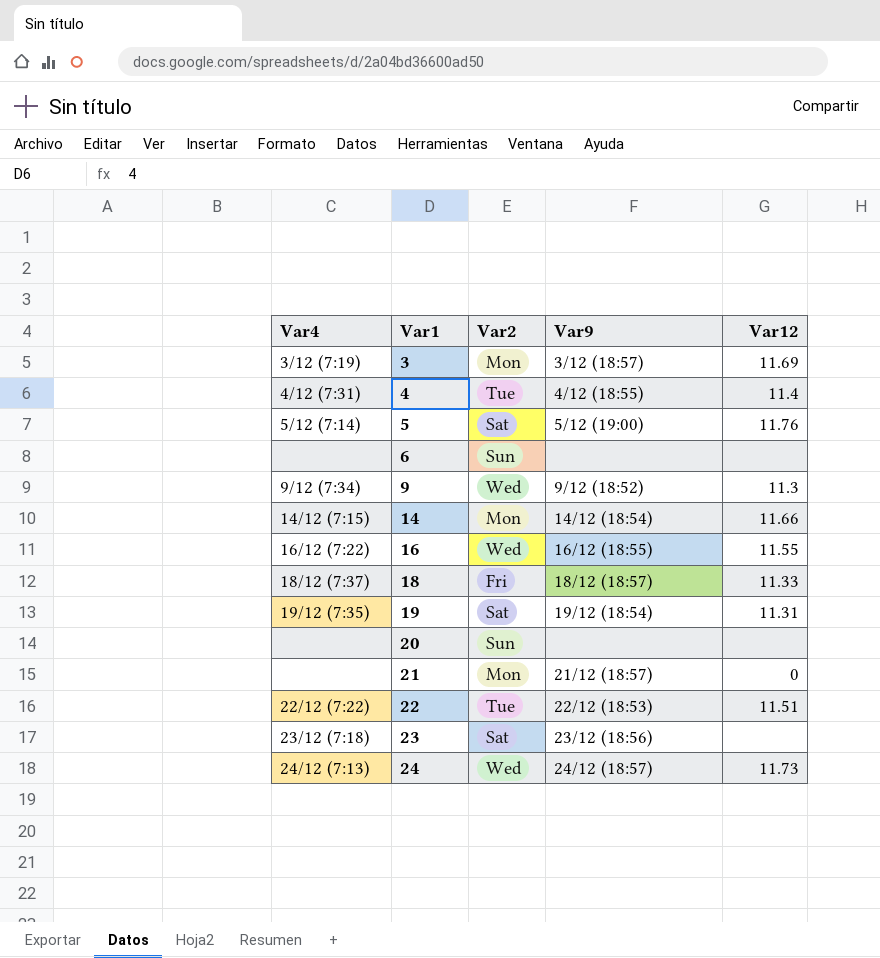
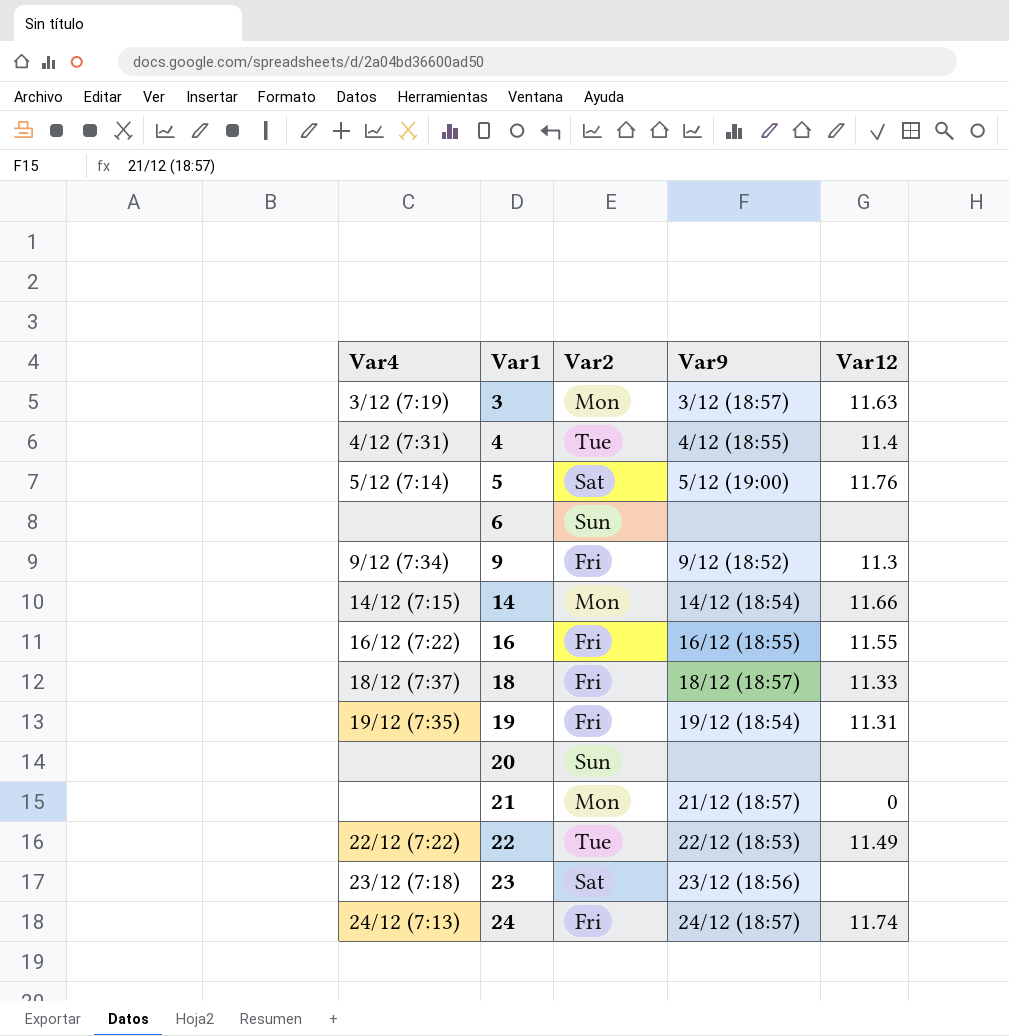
3 | Var12: 11.69 -> 11.63
9 | Var2: Wed -> Fri
16 | Var2: Wed -> Fri
19 | Var2: Sat -> Fri
22 | Var12: 11.51 -> 11.49
24 | Var2: Wed -> Fri
24 | Var12: 11.73 -> 11.74

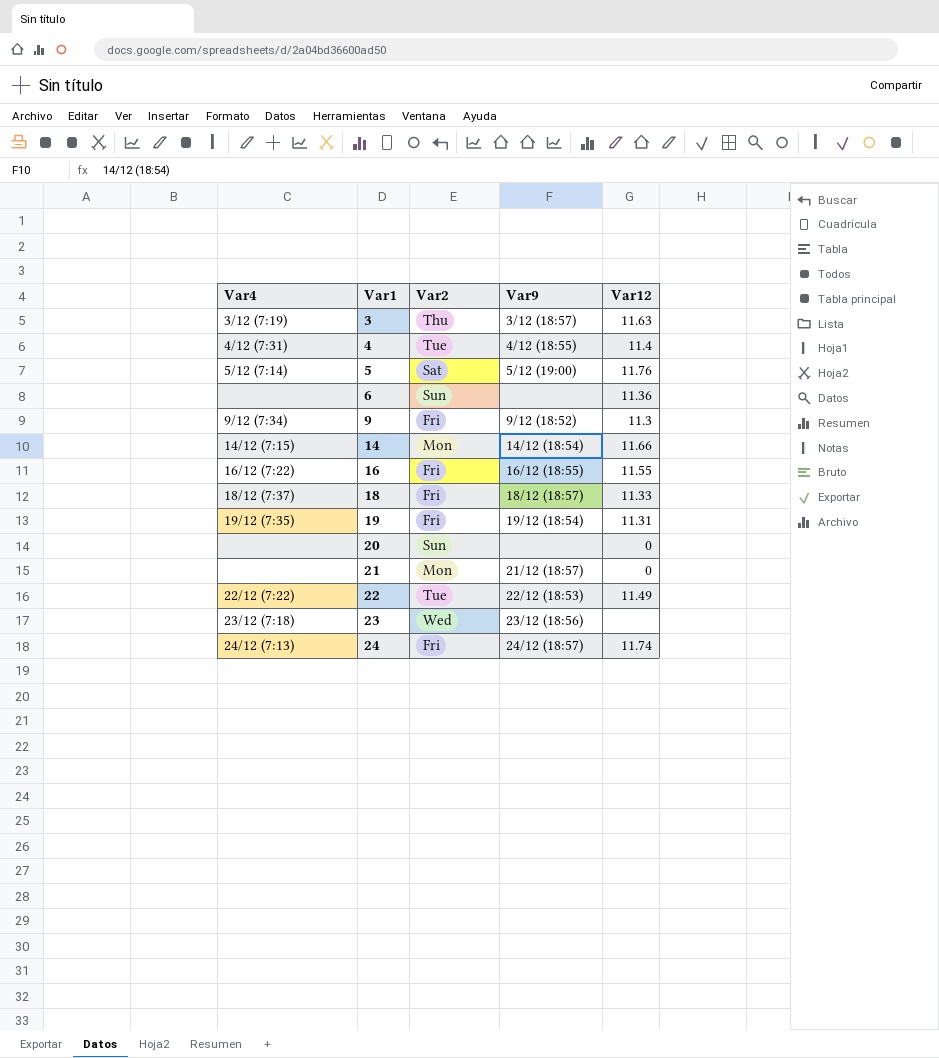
3 | Var2: Mon -> Thu
6 | Var12: none -> 11.36
20 | Var12: none -> 0
23 | Var2: Sat -> Wed

